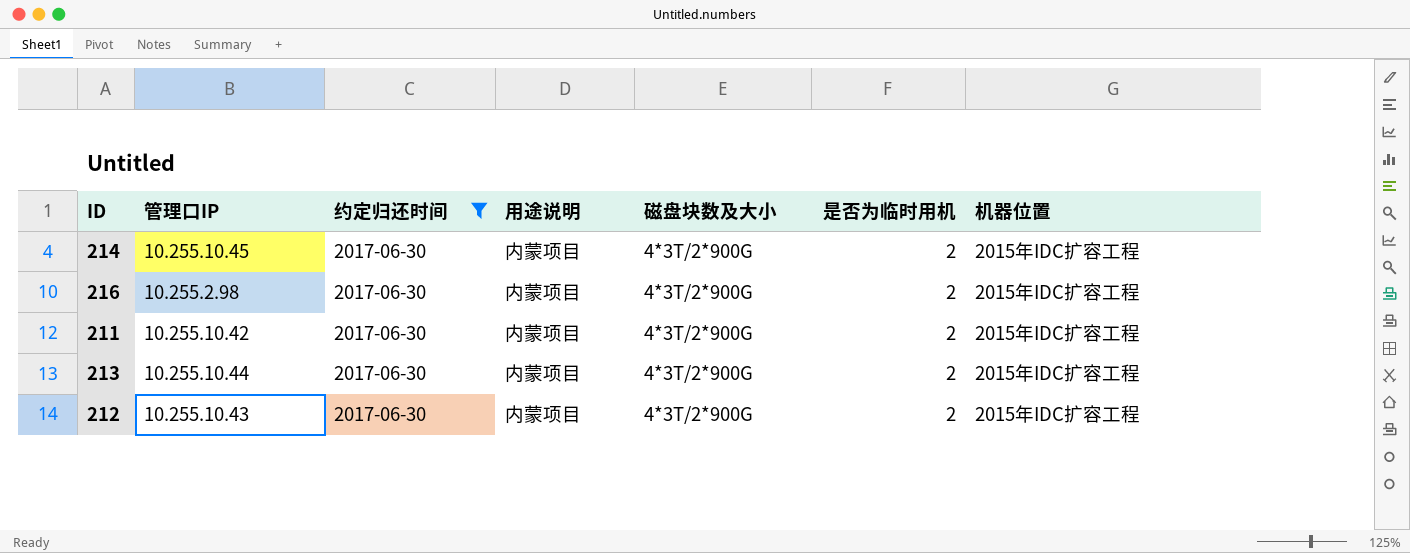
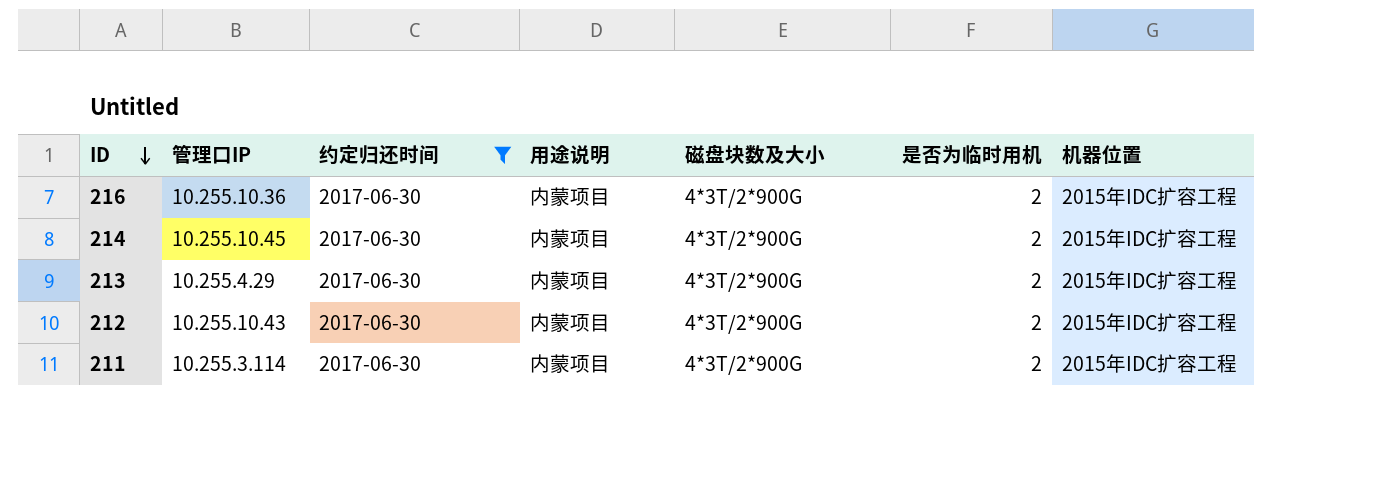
row order: none -> ID descending
216 | 管理口IP: 10.255.2.98 -> 10.255.10.36
213 | 管理口IP: 10.255.10.44 -> 10.255.4.29
211 | 管理口IP: 10.255.10.42 -> 10.255.3.114

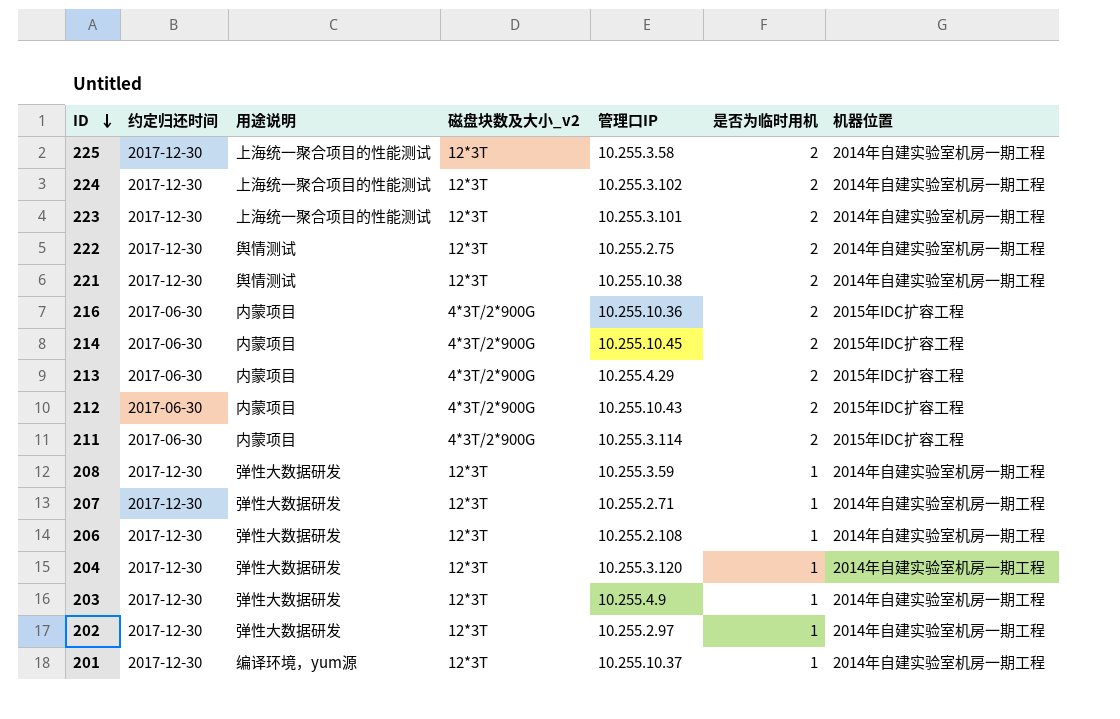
filter: 约定归还时间 = 2017-06-30 -> none
column name: 磁盘块数及大小 -> 磁盘块数及大小_v2
column 管理口IP | position: 2 -> 5

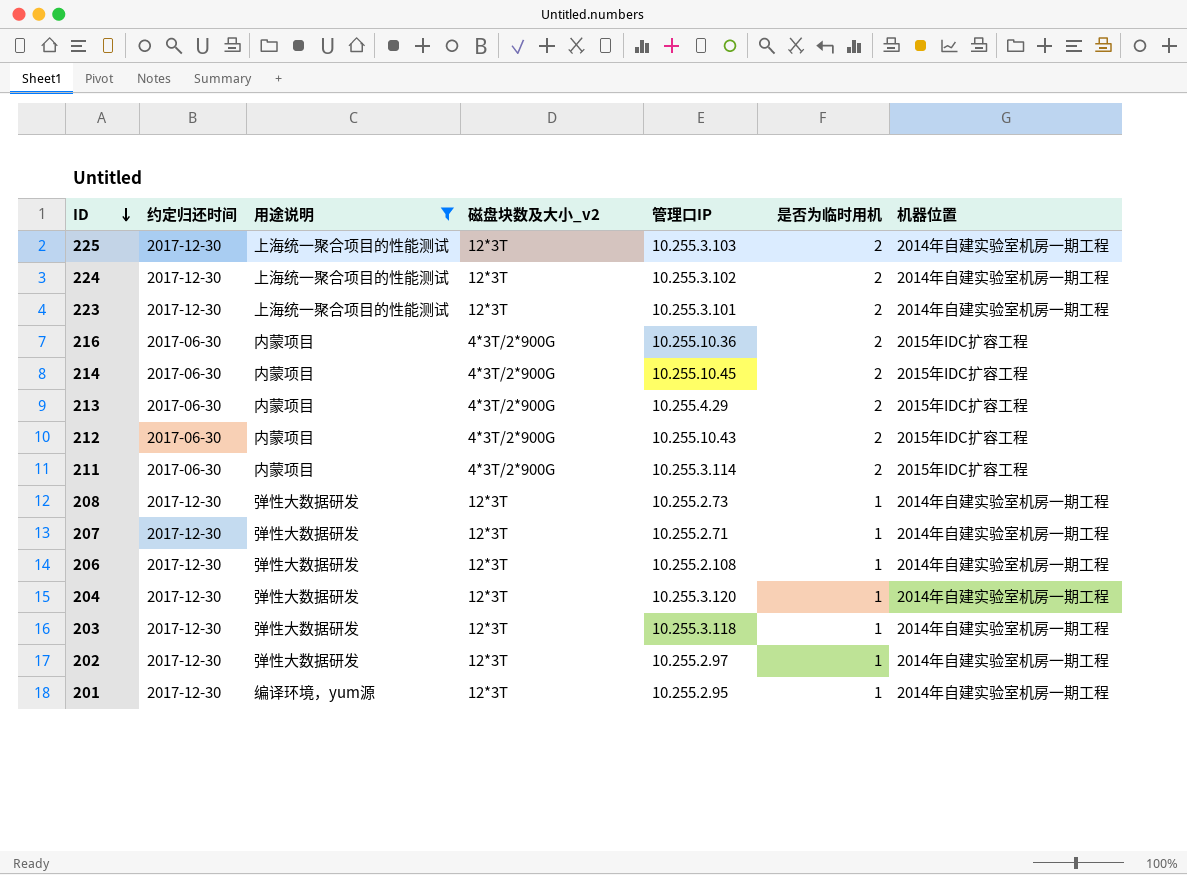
filter: none -> 用途说明 != 舆情测试
225 | 管理口IP: 10.255.3.58 -> 10.255.3.103
208 | 管理口IP: 10.255.3.59 -> 10.255.2.73
203 | 管理口IP: 10.255.4.9 -> 10.255.3.118
201 | 管理口IP: 10.255.10.37 -> 10.255.2.95

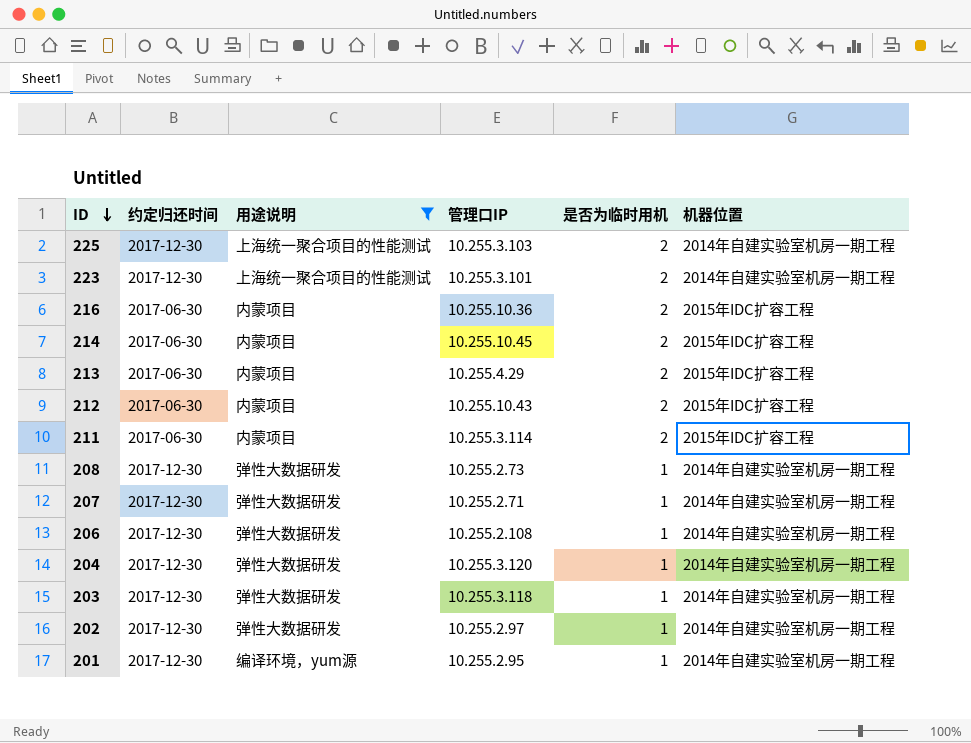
column 磁盘块数及大小_v2 | position: 4 -> none
row 224: 2017-12-30 | 上海统一聚合项目的性能测试 | 12*3T | 10.255.3.102 | 2 | 2014年自建实验室机房一期工程 -> none

